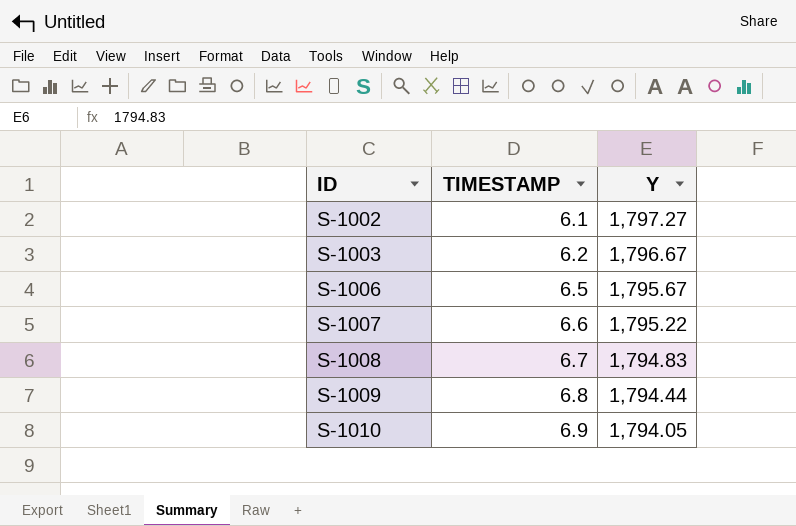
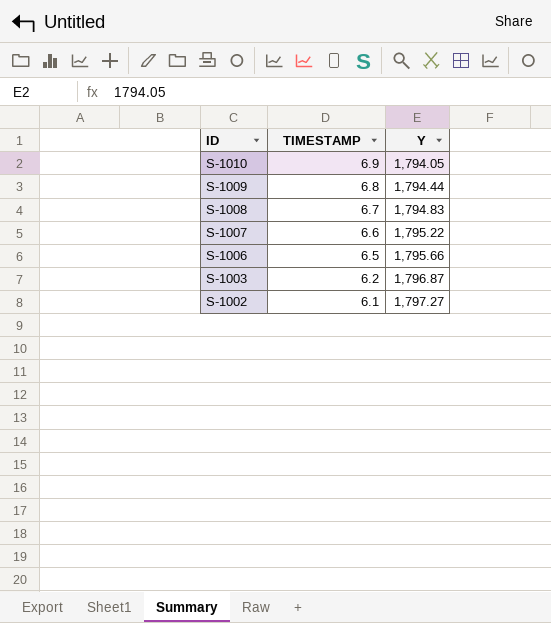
row order: ID ascending -> ID descending
S-1006 | Y: 1,795.67 -> 1,795.66
S-1003 | Y: 1,796.67 -> 1,796.87

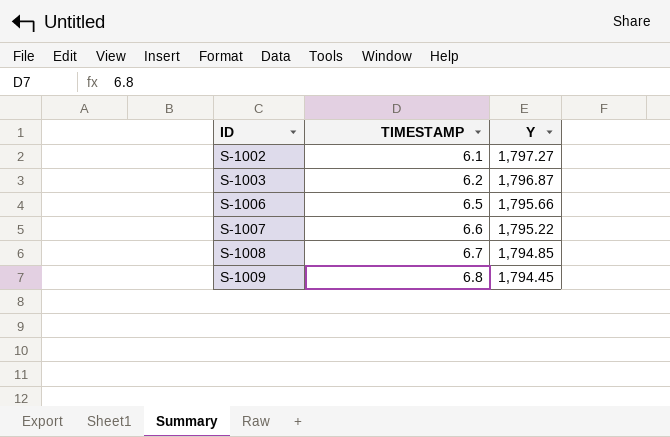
row order: ID descending -> ID ascending
row S-1010: 6.9 | 1,794.05 -> none
S-1008 | Y: 1,794.83 -> 1,794.85
S-1009 | Y: 1,794.44 -> 1,794.45

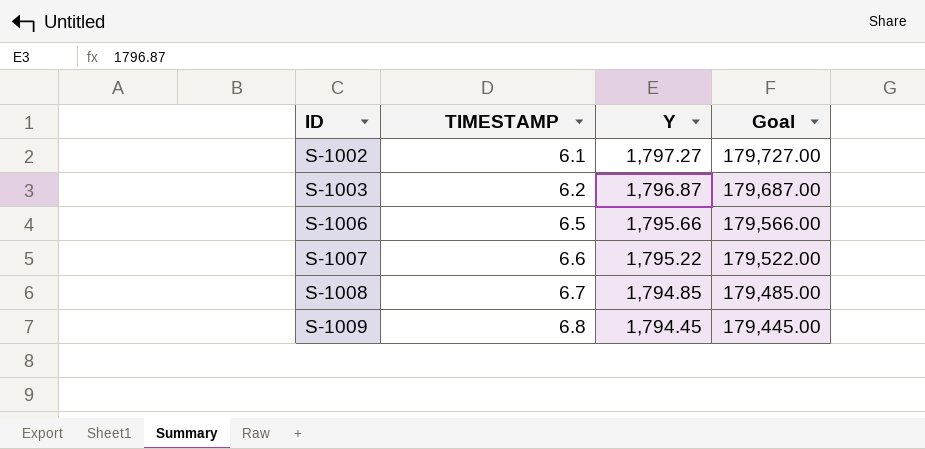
column Goal | formula: none -> [Y] * 100

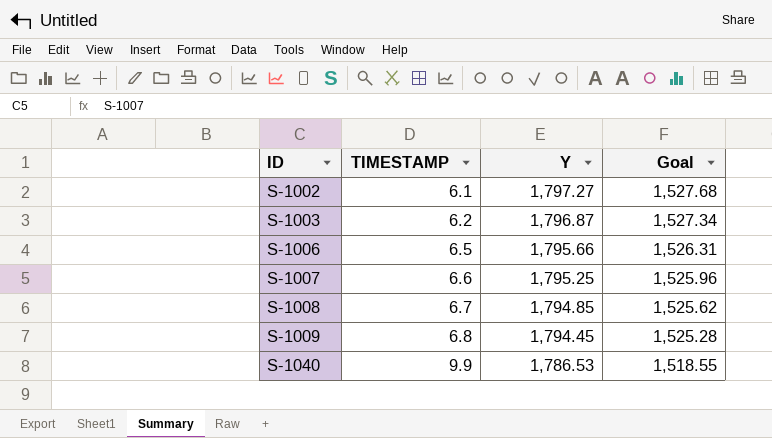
column Goal | formula: [Y] * 100 -> [Y] * 0.85
S-1007 | Y: 1,795.22 -> 1,795.25
row S-1040: none -> 9.9 | 1,786.53 | 1,518.55

